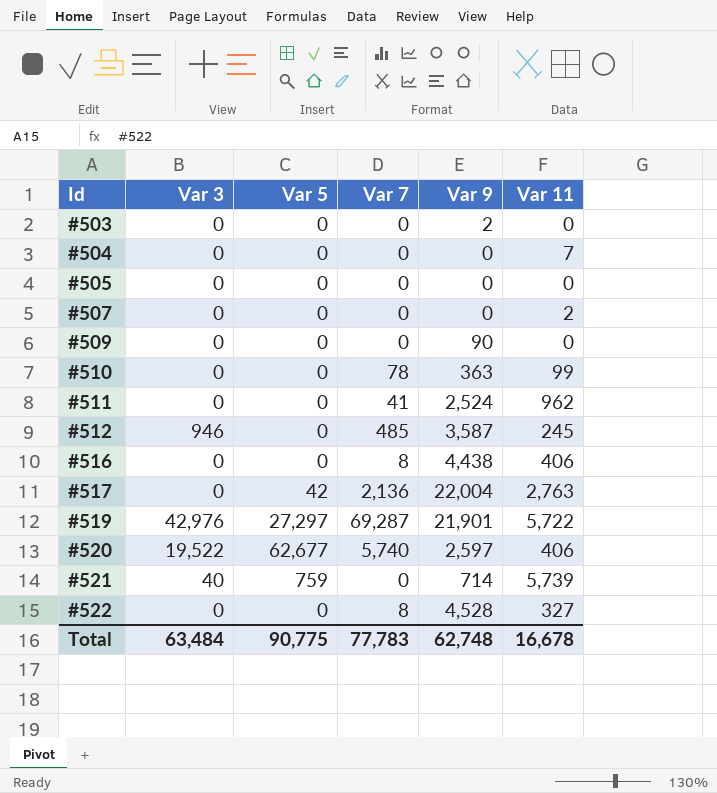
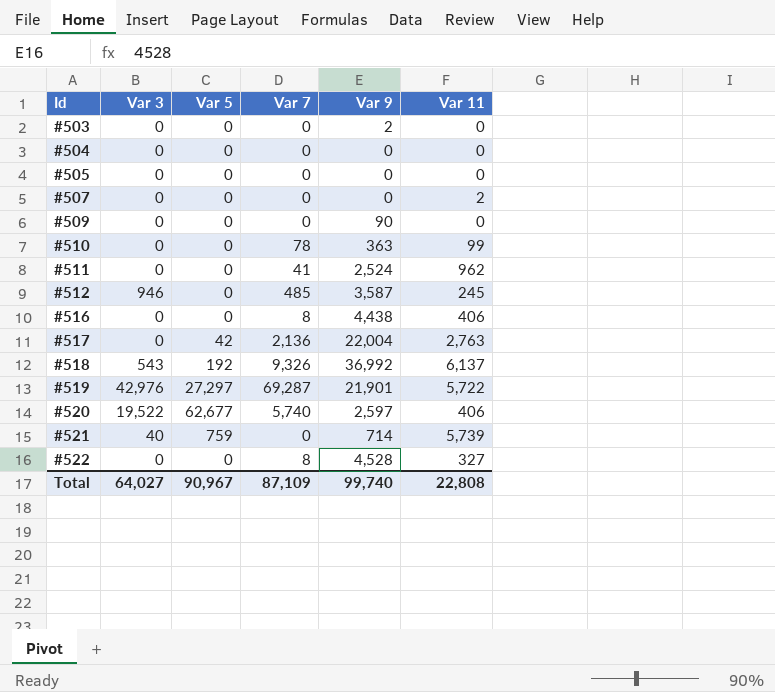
#504 | Var 11: 7 -> 0
row #518: none -> 543 | 192 | 9,326 | 36,992 | 6,137
Total | Var 3: 63,484 -> 64,027
Total | Var 5: 90,775 -> 90,967
Total | Var 7: 77,783 -> 87,109
Total | Var 9: 62,748 -> 99,740
Total | Var 11: 16,678 -> 22,808

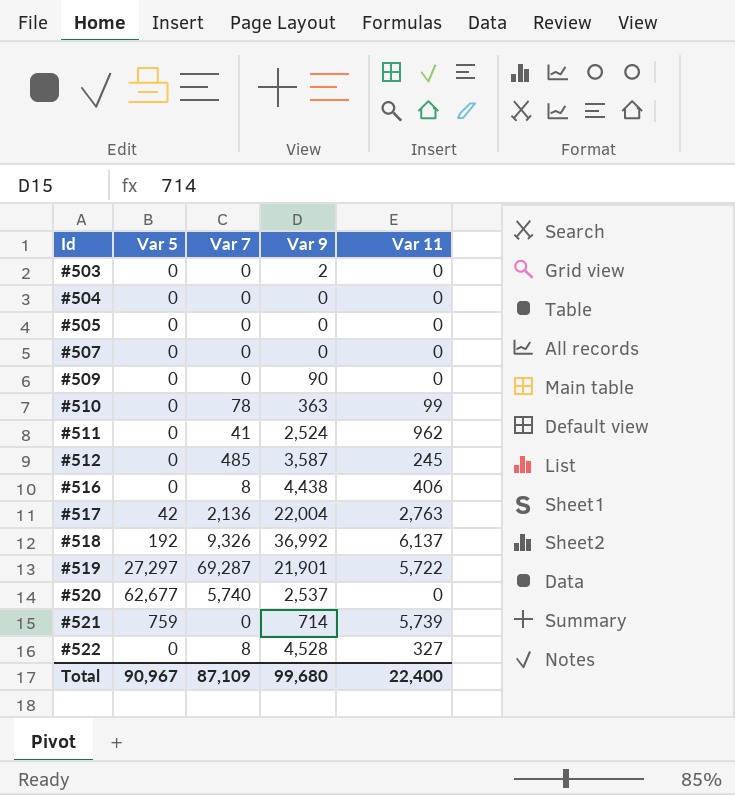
column Var 3 | position: 2 -> none
#507 | Var 11: 2 -> 0
#520 | Var 9: 2,597 -> 2,537
#520 | Var 11: 406 -> 0
Total | Var 9: 99,740 -> 99,680
Total | Var 11: 22,808 -> 22,400

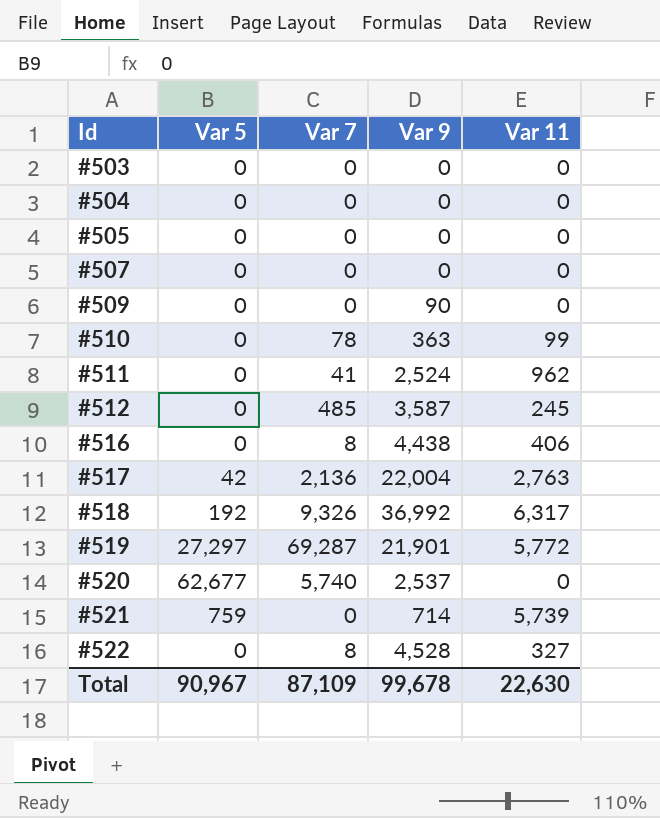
#503 | Var 9: 2 -> 0
#518 | Var 11: 6,137 -> 6,317
#519 | Var 11: 5,722 -> 5,772
Total | Var 9: 99,680 -> 99,678
Total | Var 11: 22,400 -> 22,630

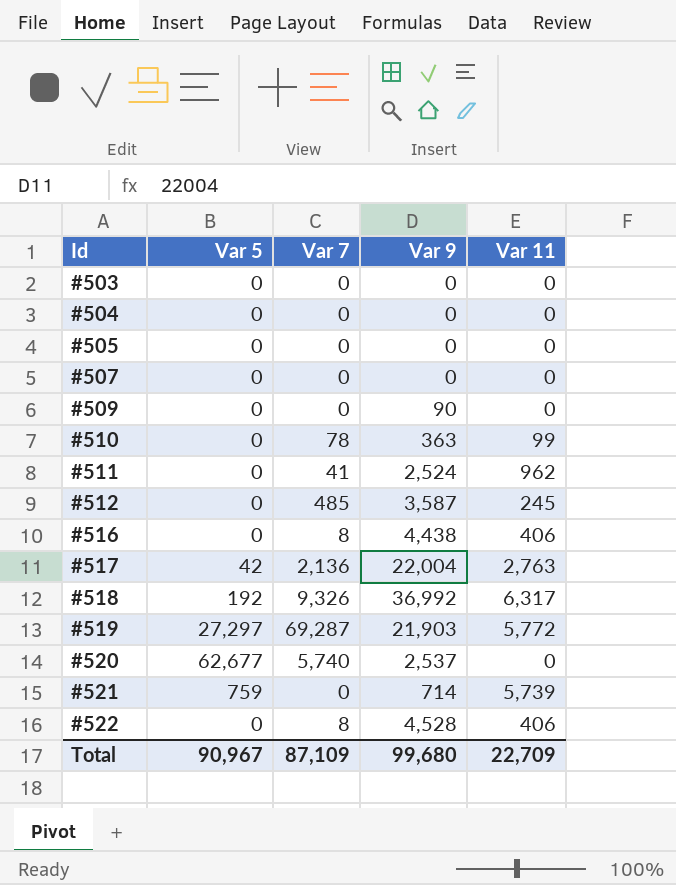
#519 | Var 9: 21,901 -> 21,903
#522 | Var 11: 327 -> 406
Total | Var 9: 99,678 -> 99,680
Total | Var 11: 22,630 -> 22,709

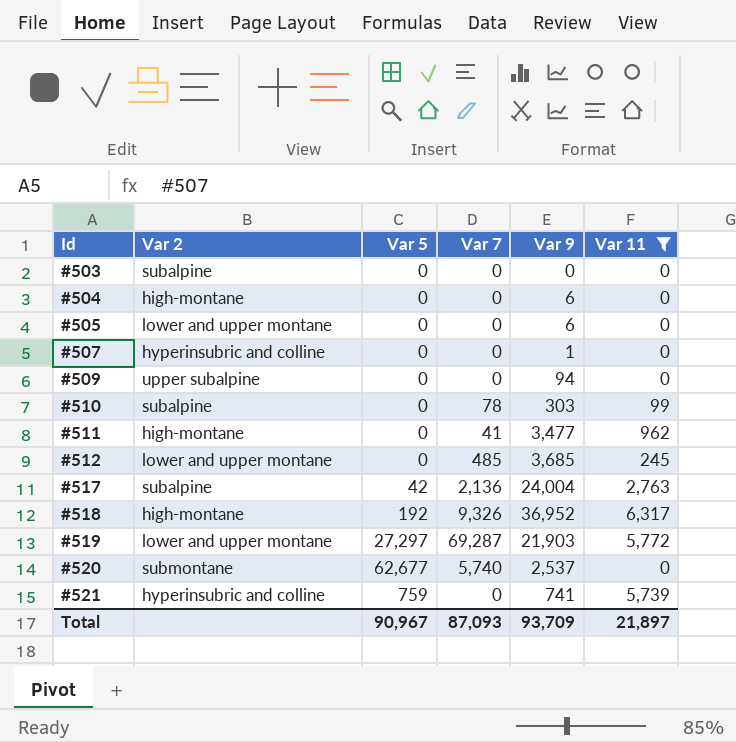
filter: none -> Var 11 != 406
column Var 2 | position: none -> 2
#504 | Var 9: 0 -> 6
#505 | Var 9: 0 -> 6
#507 | Var 9: 0 -> 1
#509 | Var 9: 90 -> 94
#510 | Var 9: 363 -> 303
#511 | Var 9: 2,524 -> 3,477
#512 | Var 9: 3,587 -> 3,685
#517 | Var 9: 22,004 -> 24,004
#518 | Var 9: 36,992 -> 36,952
#521 | Var 9: 714 -> 741
Total | Var 7: 87,109 -> 87,093
Total | Var 9: 99,680 -> 93,709
Total | Var 11: 22,709 -> 21,897

